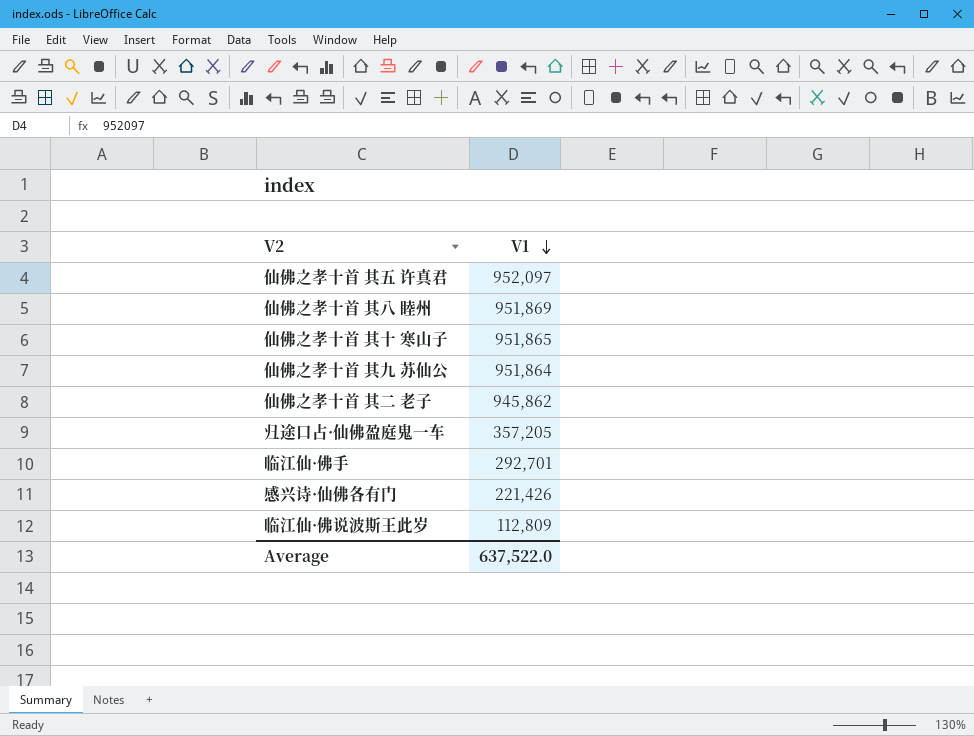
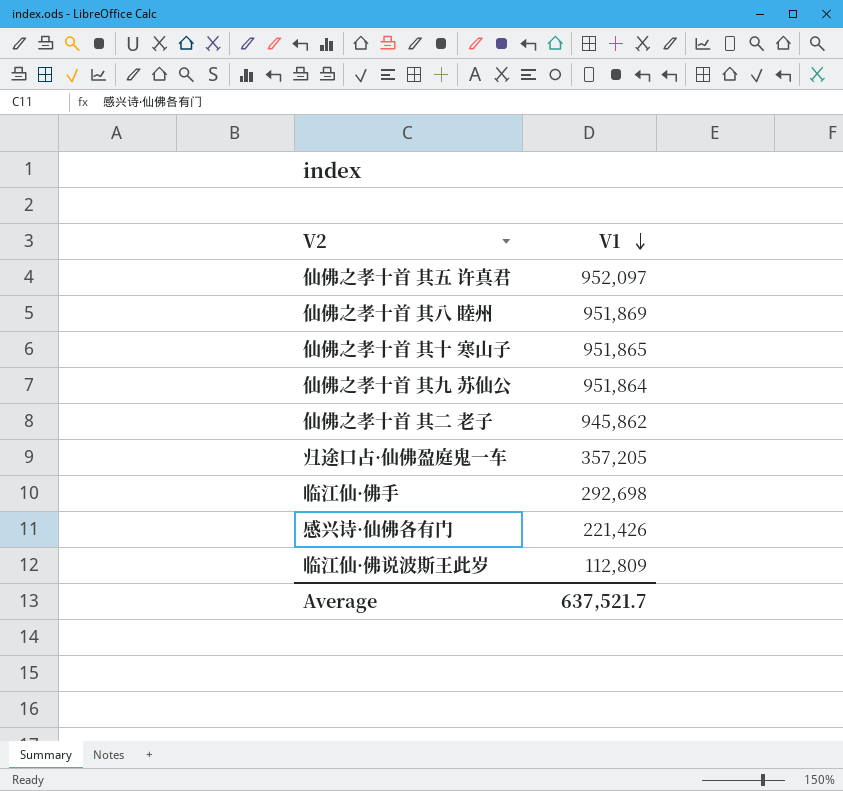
临江仙·佛手 | V1: 292,701 -> 292,698
Average | V1: 637,522.0 -> 637,521.7

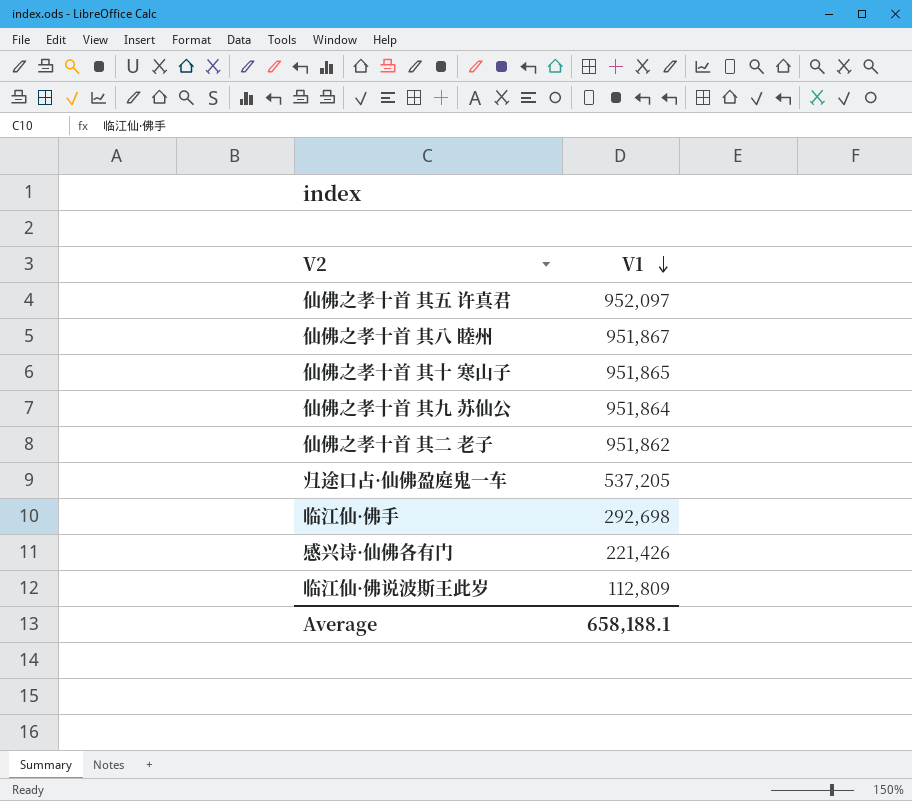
仙佛之孝十首 其八 睦州 | V1: 951,869 -> 951,867
仙佛之孝十首 其二 老子 | V1: 945,862 -> 951,862
归途口占·仙佛盈庭鬼一车 | V1: 357,205 -> 537,205
Average | V1: 637,521.7 -> 658,188.1

